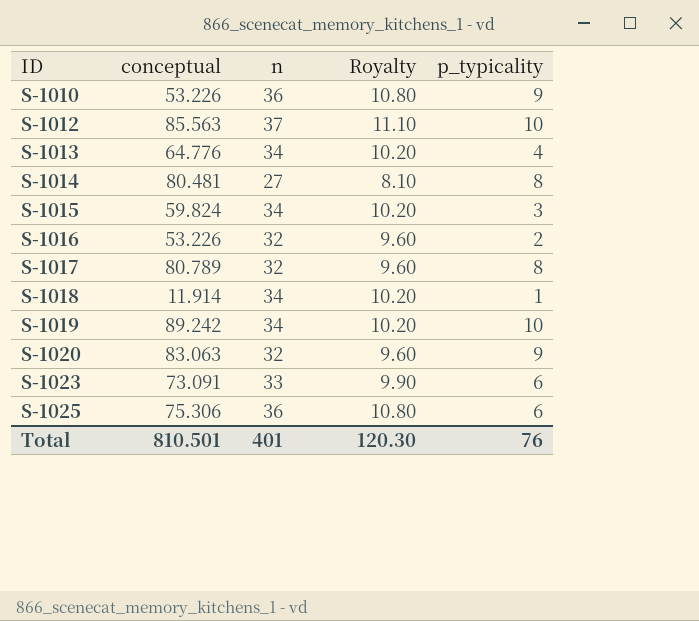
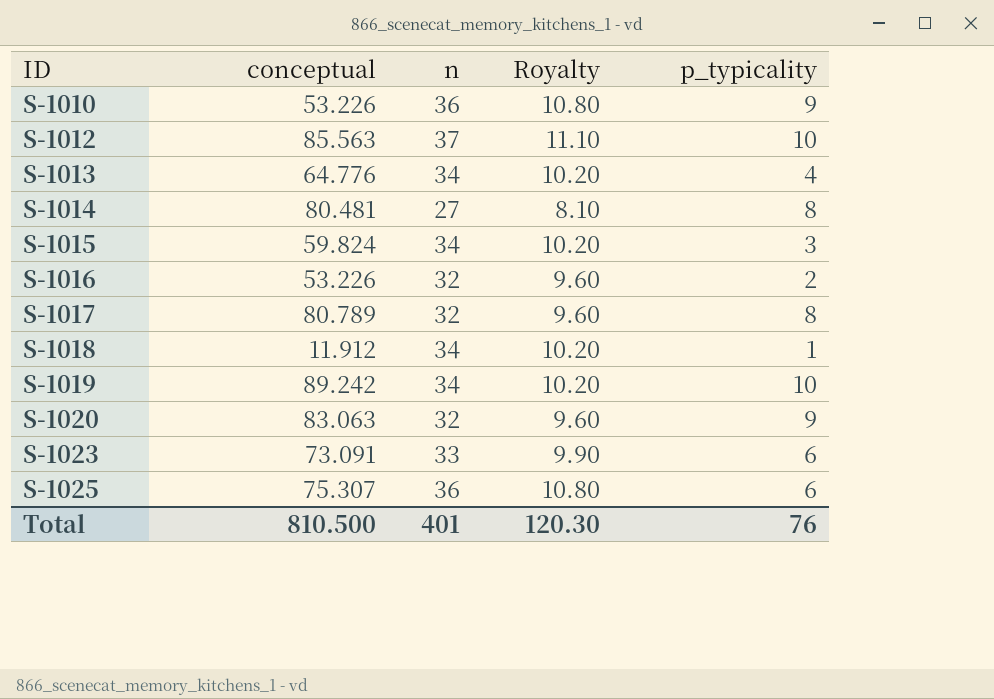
S-1018 | conceptual: 11.914 -> 11.912
S-1025 | conceptual: 75.306 -> 75.307
Total | conceptual: 810.501 -> 810.500

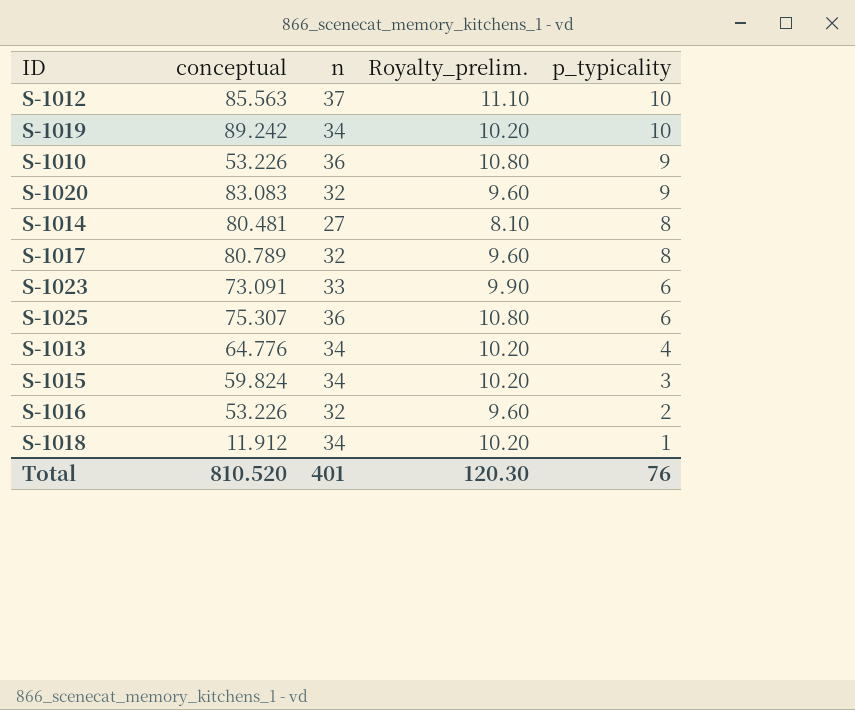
row order: ID ascending -> p_typicality descending
column name: Royalty -> Royalty_prelim.
S-1020 | conceptual: 83.063 -> 83.083
Total | conceptual: 810.500 -> 810.520

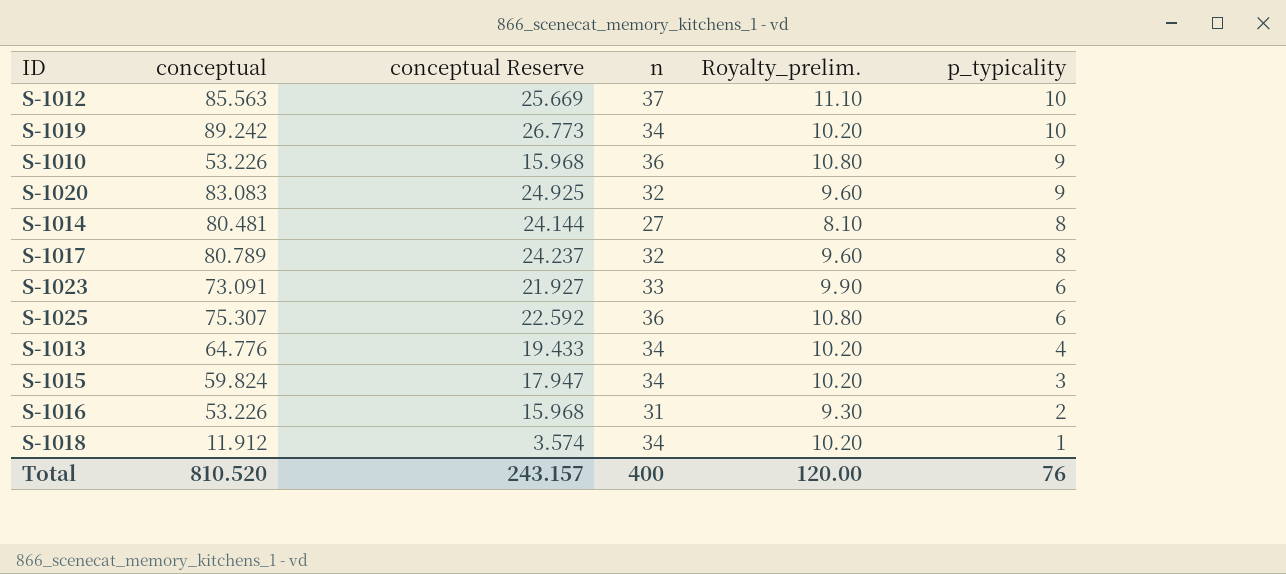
column conceptual Reserve | formula: none -> [conceptual] * 0.3
S-1016 | n: 32 -> 31
S-1016 | Royalty_prelim.: 9.60 -> 9.30
Total | n: 401 -> 400
Total | Royalty_prelim.: 120.30 -> 120.00

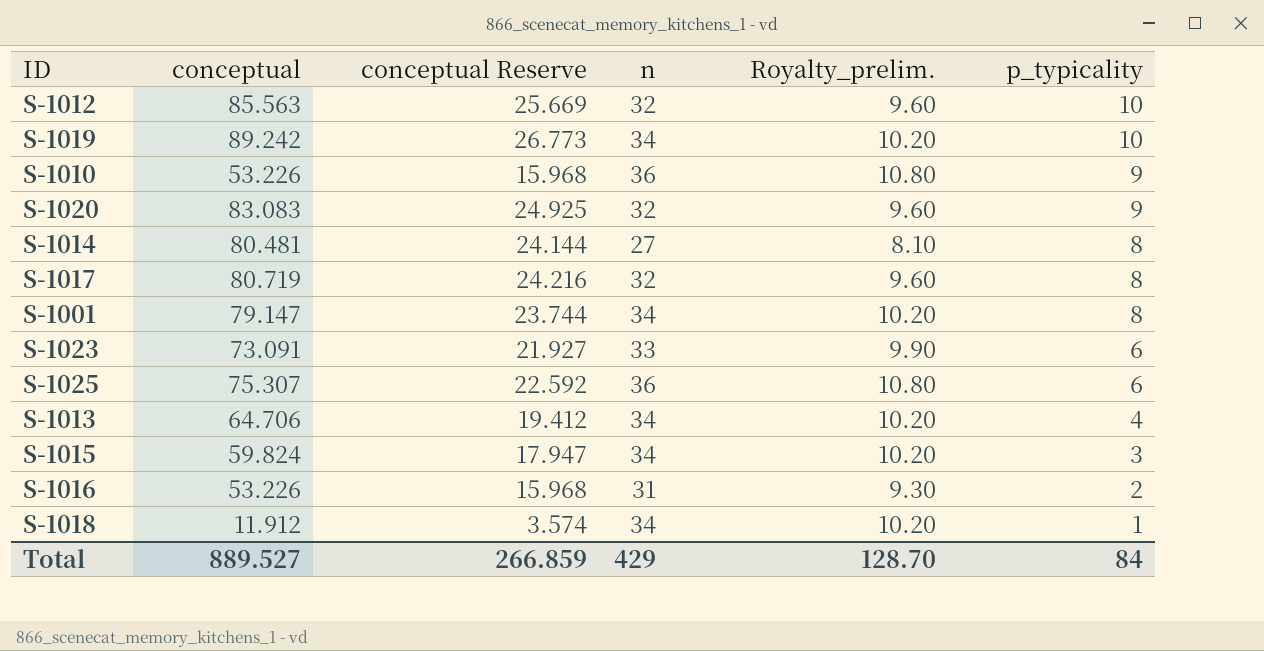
S-1012 | n: 37 -> 32
S-1012 | Royalty_prelim.: 11.10 -> 9.60
S-1017 | conceptual: 80.789 -> 80.719
S-1017 | conceptual Reserve: 24.237 -> 24.216
row S-1001: none -> 79.147 | 23.744 | 34 | 10.20 | 8
S-1013 | conceptual: 64.776 -> 64.706
S-1013 | conceptual Reserve: 19.433 -> 19.412
Total | conceptual: 810.520 -> 889.527
Total | conceptual Reserve: 243.157 -> 266.859
Total | n: 400 -> 429
Total | Royalty_prelim.: 120.00 -> 128.70
Total | p_typicality: 76 -> 84

